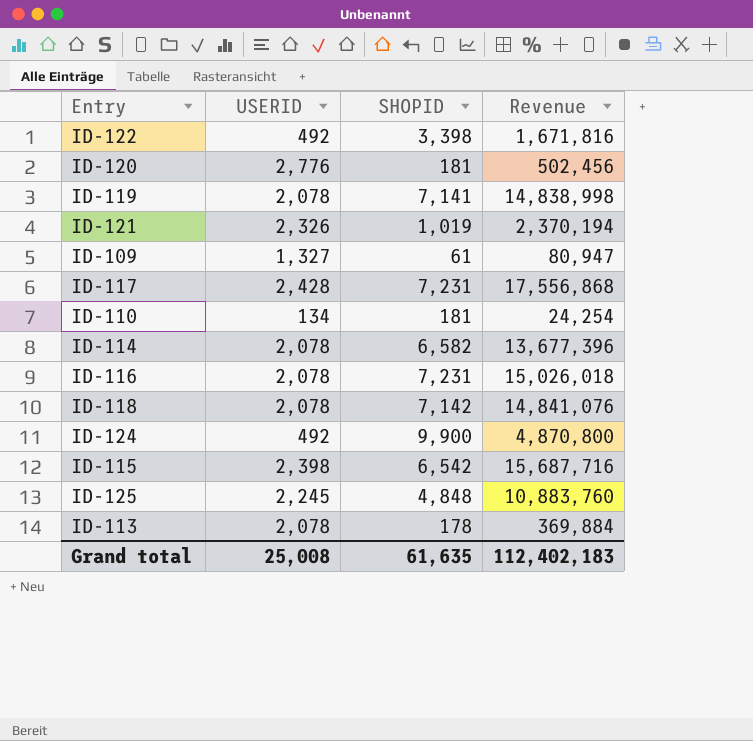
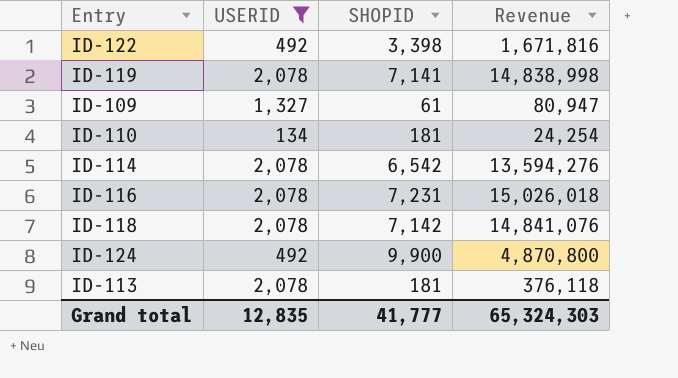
filter: none -> USERID <= 2,078
ID-114 | SHOPID: 6,582 -> 6,542
ID-114 | Revenue: 13,677,396 -> 13,594,276
ID-113 | SHOPID: 178 -> 181
ID-113 | Revenue: 369,884 -> 376,118
Grand total | USERID: 25,008 -> 12,835
Grand total | SHOPID: 61,635 -> 41,777
Grand total | Revenue: 112,402,183 -> 65,324,303

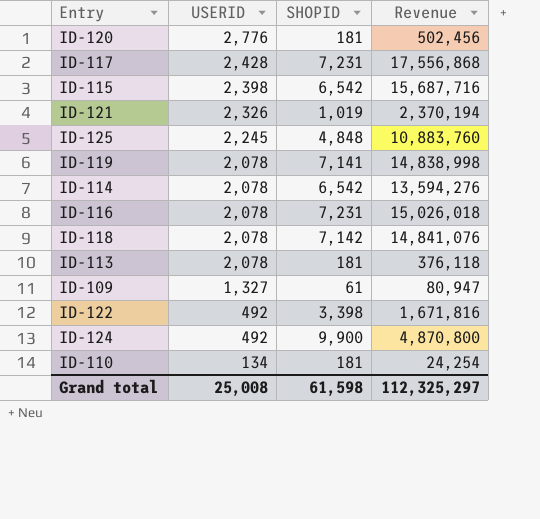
filter: USERID <= 2,078 -> none
row order: none -> USERID descending
Grand total | USERID: 12,835 -> 25,008
Grand total | SHOPID: 41,777 -> 61,598
Grand total | Revenue: 65,324,303 -> 112,325,297

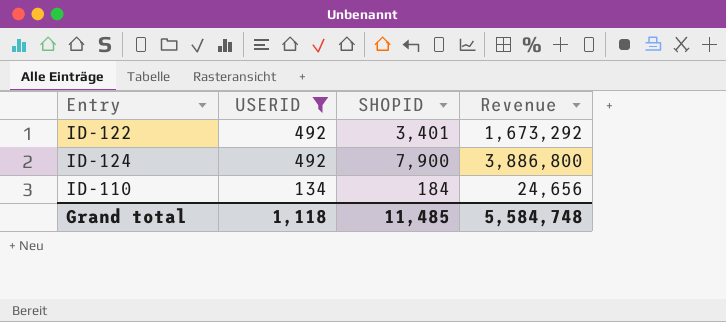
filter: none -> USERID <= 492
ID-122 | SHOPID: 3,398 -> 3,401
ID-122 | Revenue: 1,671,816 -> 1,673,292
ID-124 | SHOPID: 9,900 -> 7,900
ID-124 | Revenue: 4,870,800 -> 3,886,800
ID-110 | SHOPID: 181 -> 184
ID-110 | Revenue: 24,254 -> 24,656
Grand total | USERID: 25,008 -> 1,118
Grand total | SHOPID: 61,598 -> 11,485
Grand total | Revenue: 112,325,297 -> 5,584,748

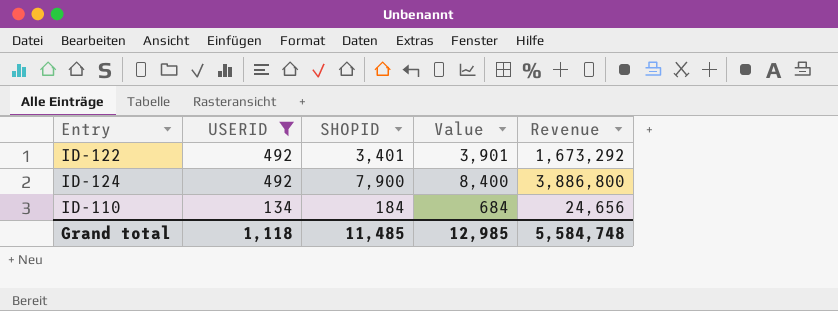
column Value | formula: none -> [SHOPID] + 500

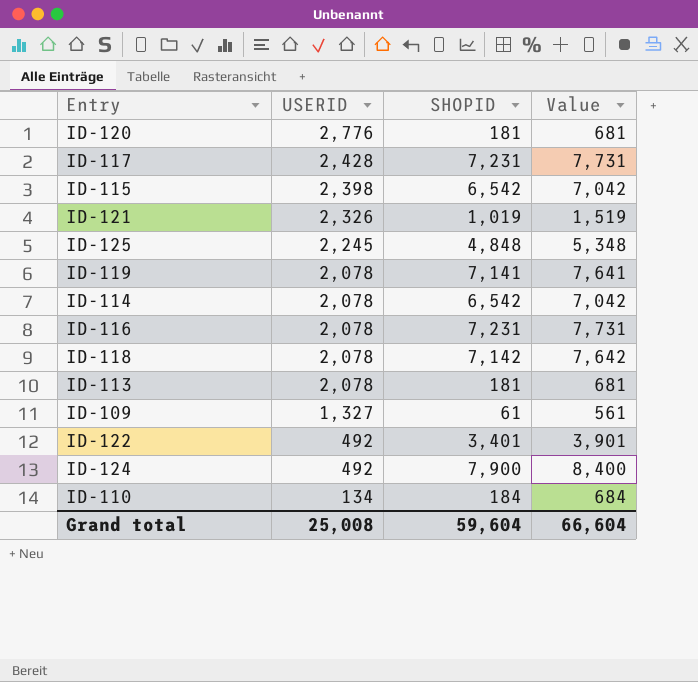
filter: USERID <= 492 -> none
column Revenue | formula: [USERID] * [SHOPID] -> none
Grand total | USERID: 1,118 -> 25,008
Grand total | SHOPID: 11,485 -> 59,604
Grand total | Value: 12,985 -> 66,604

